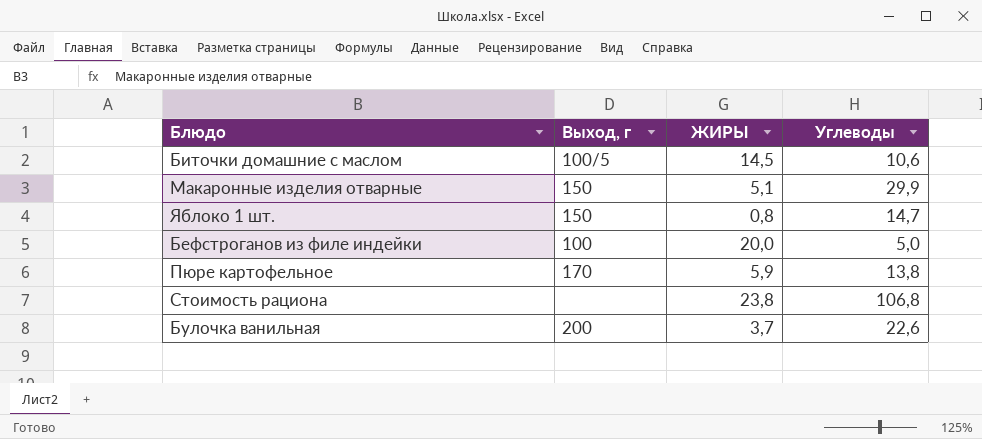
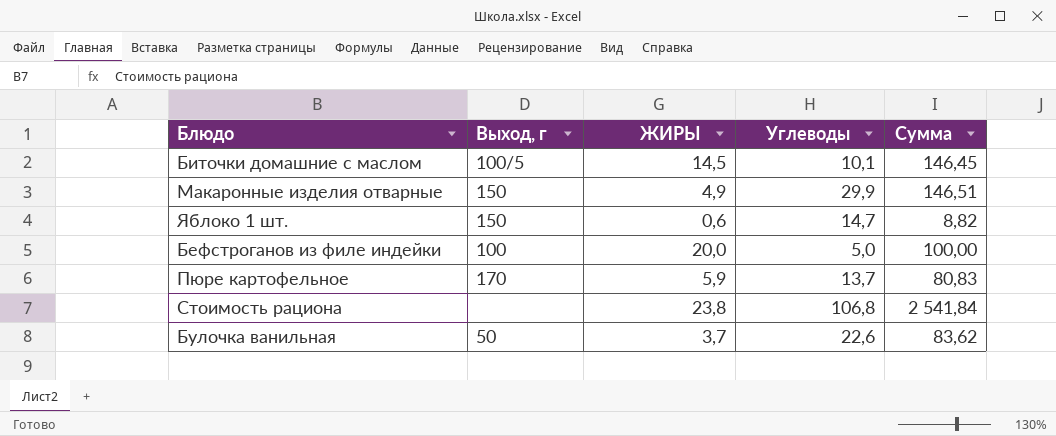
column Сумма | formula: none -> [ЖИРЫ] * [Углеводы]
Биточки домашние с маслом | Углеводы: 10,6 -> 10,1
Макаронные изделия отварные | ЖИРЫ: 5,1 -> 4,9
Яблоко 1 шт. | ЖИРЫ: 0,8 -> 0,6
Пюре картофельное | Углеводы: 13,8 -> 13,7
Булочка ванильная | Выход, г: 200 -> 50

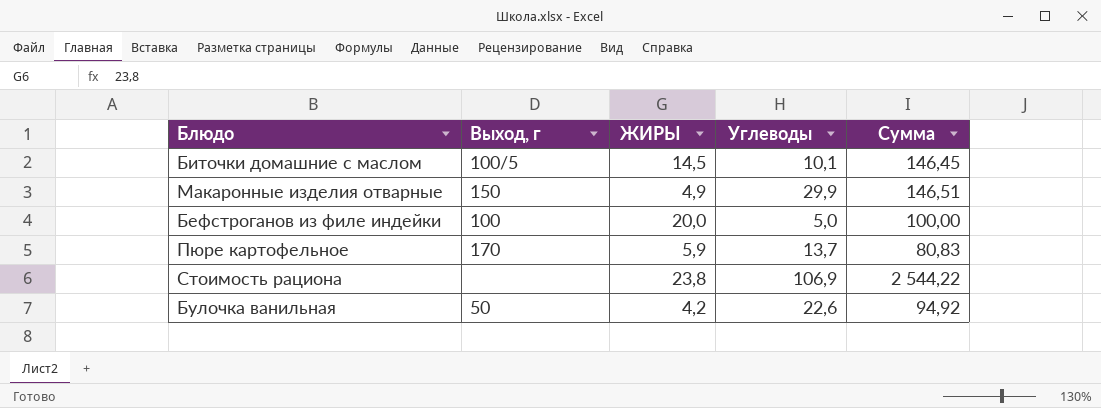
row Яблоко 1 шт.: 150 | 0,6 | 14,7 | 8,82 -> none
Стоимость рациона | Углеводы: 106,8 -> 106,9
Стоимость рациона | Сумма: 2 541,84 -> 2 544,22
Булочка ванильная | ЖИРЫ: 3,7 -> 4,2
Булочка ванильная | Сумма: 83,62 -> 94,92

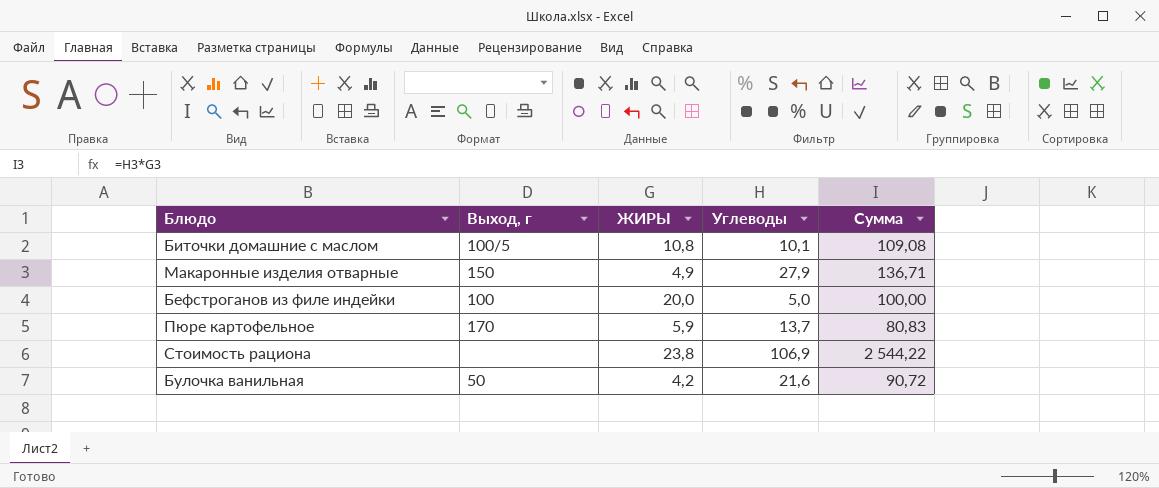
Биточки домашние с маслом | ЖИРЫ: 14,5 -> 10,8
Биточки домашние с маслом | Сумма: 146,45 -> 109,08
Макаронные изделия отварные | Углеводы: 29,9 -> 27,9
Макаронные изделия отварные | Сумма: 146,51 -> 136,71
Булочка ванильная | Углеводы: 22,6 -> 21,6
Булочка ванильная | Сумма: 94,92 -> 90,72

